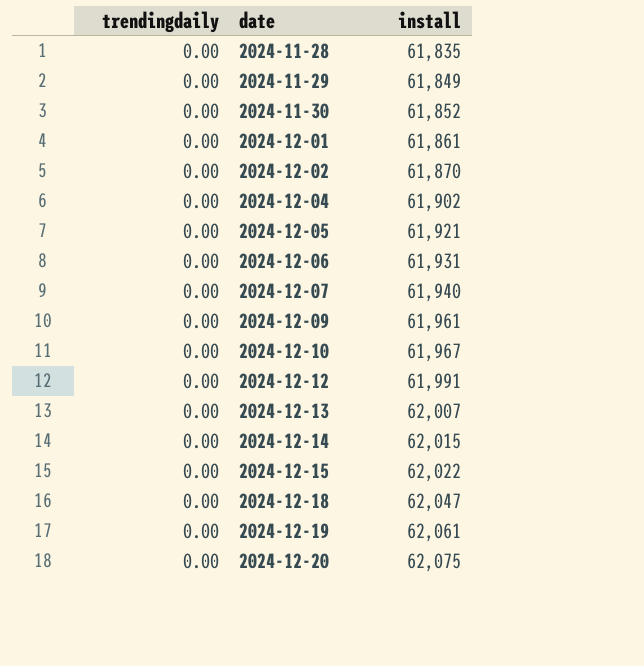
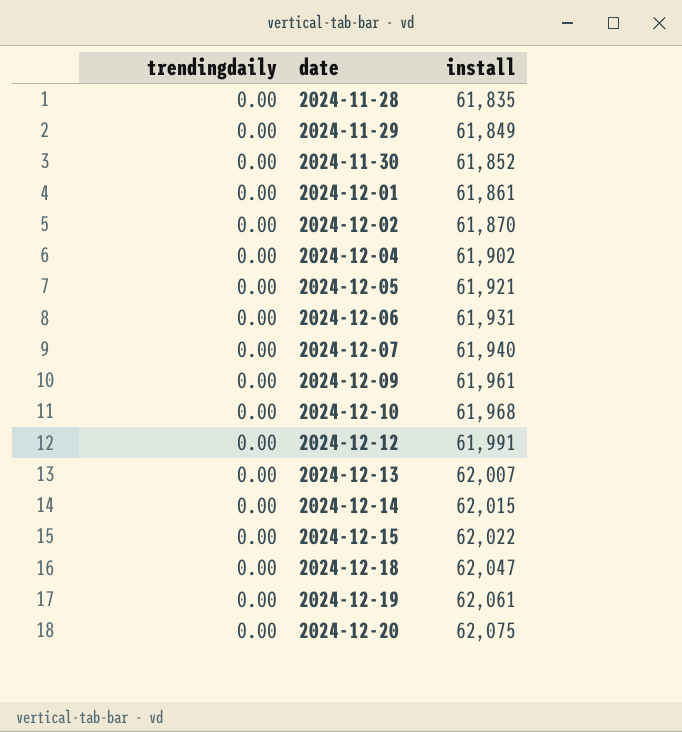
2024-12-10 | install: 61,967 -> 61,968

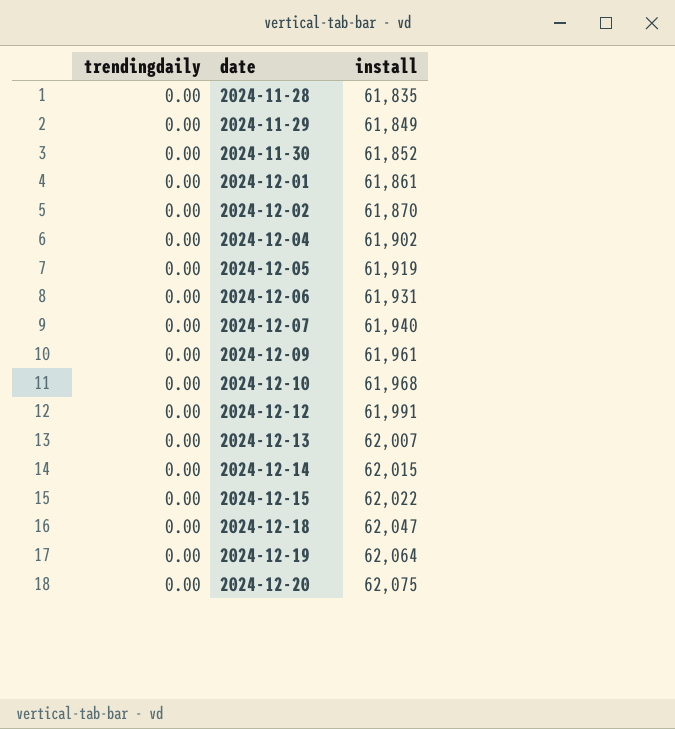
2024-12-05 | install: 61,921 -> 61,919
2024-12-19 | install: 62,061 -> 62,064

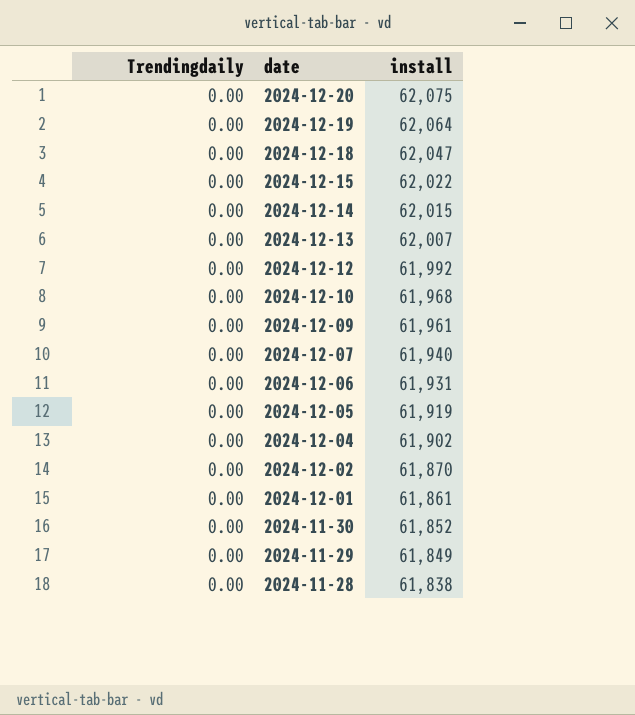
row order: date ascending -> date descending
column name: trendingdaily -> Trendingdaily
2024-12-12 | install: 61,991 -> 61,992
2024-11-28 | install: 61,835 -> 61,838

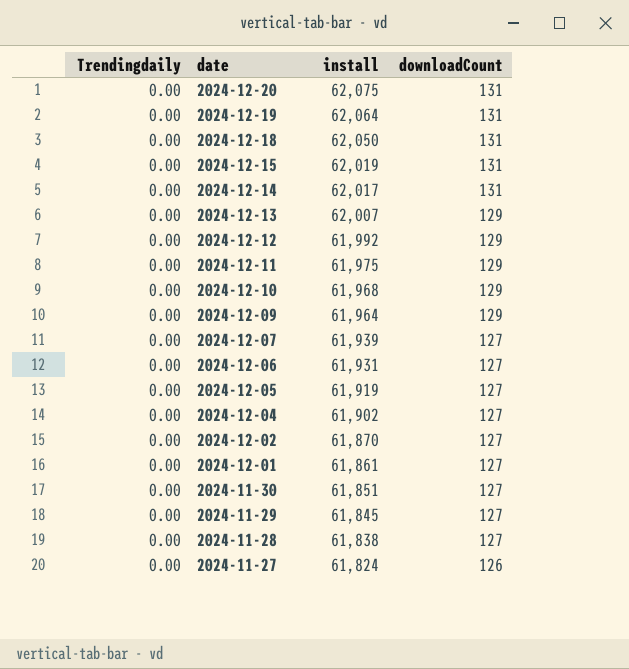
column downloadCount | position: none -> 4
2024-12-18 | install: 62,047 -> 62,050
2024-12-15 | install: 62,022 -> 62,019
2024-12-14 | install: 62,015 -> 62,017
row 2024-12-11: none -> 0.00 | 61,975 | 129
2024-12-09 | install: 61,961 -> 61,964
2024-12-07 | install: 61,940 -> 61,939
2024-11-30 | install: 61,852 -> 61,851
2024-11-29 | install: 61,849 -> 61,845
row 2024-11-27: none -> 0.00 | 61,824 | 126

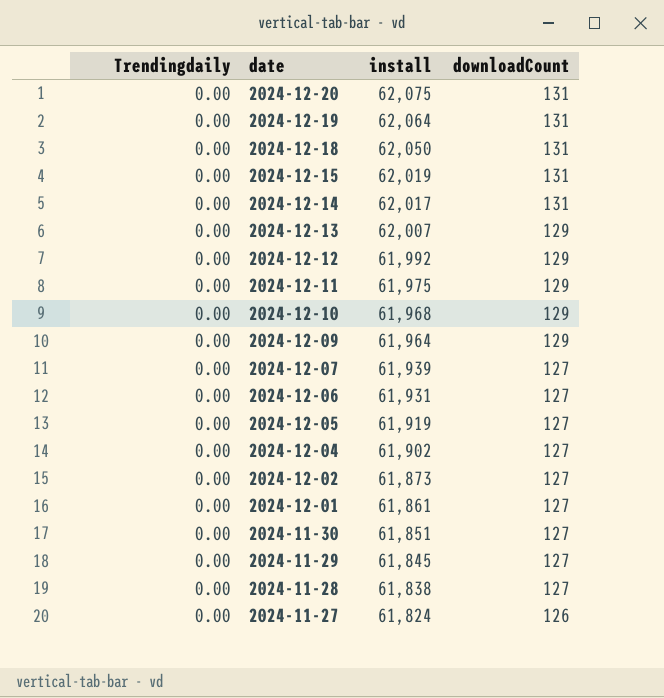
2024-12-02 | install: 61,870 -> 61,873

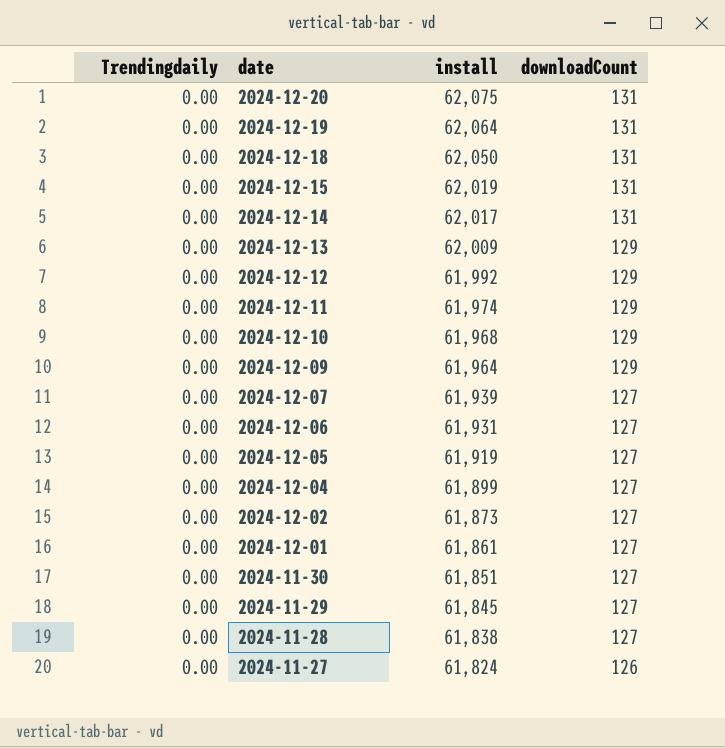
2024-12-13 | install: 62,007 -> 62,009
2024-12-11 | install: 61,975 -> 61,974
2024-12-04 | install: 61,902 -> 61,899

